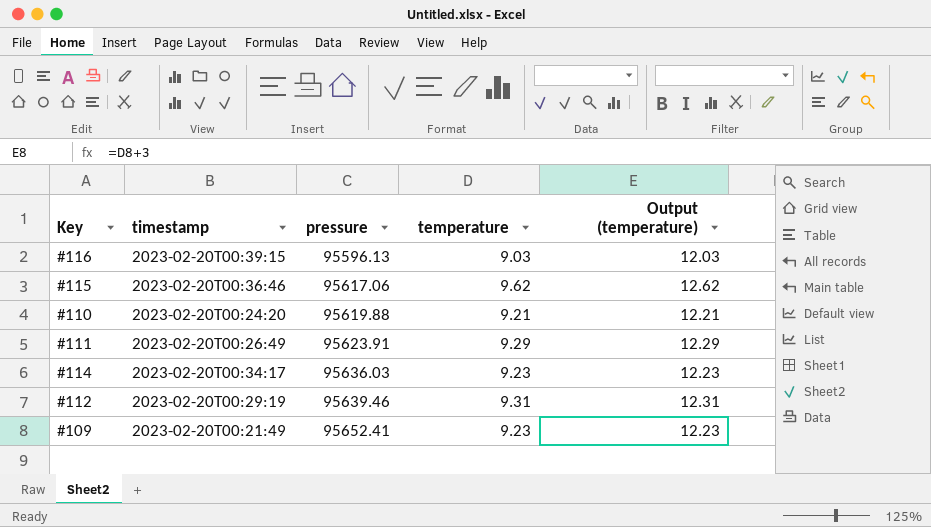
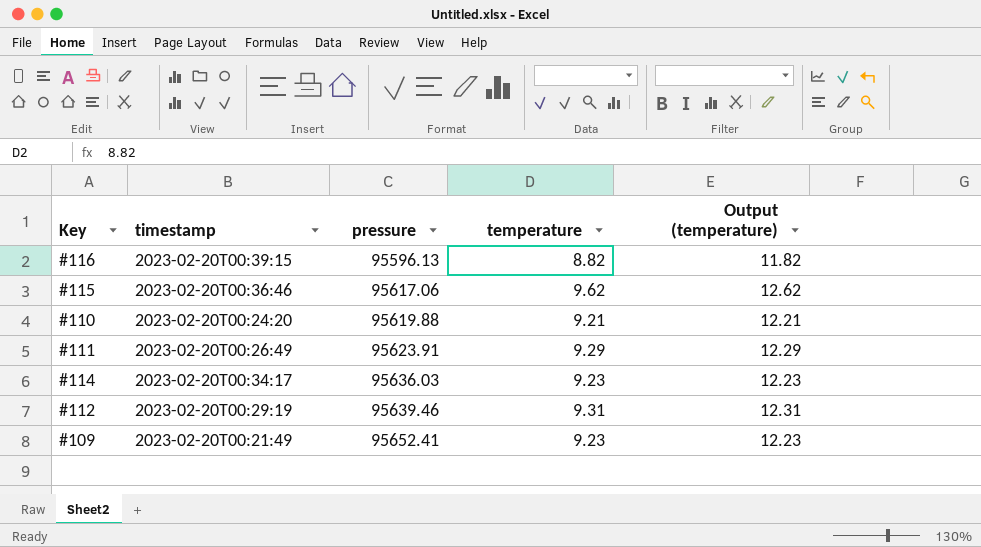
#116 | temperature: 9.03 -> 8.82
#116 | Output (temperature): 12.03 -> 11.82

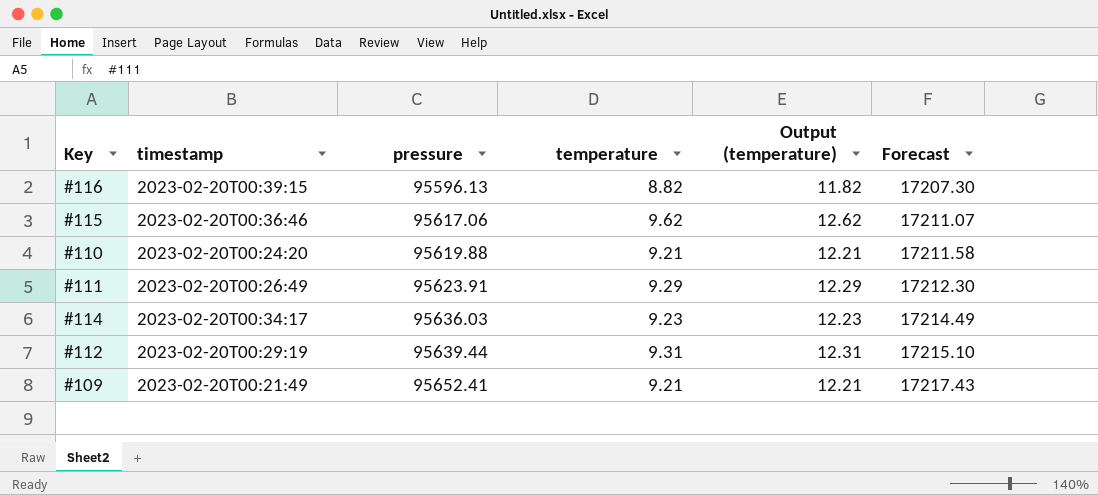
column Forecast | formula: none -> [pressure] * 0.18
#112 | pressure: 95639.46 -> 95639.44
#109 | temperature: 9.23 -> 9.21
#109 | Output (temperature): 12.23 -> 12.21

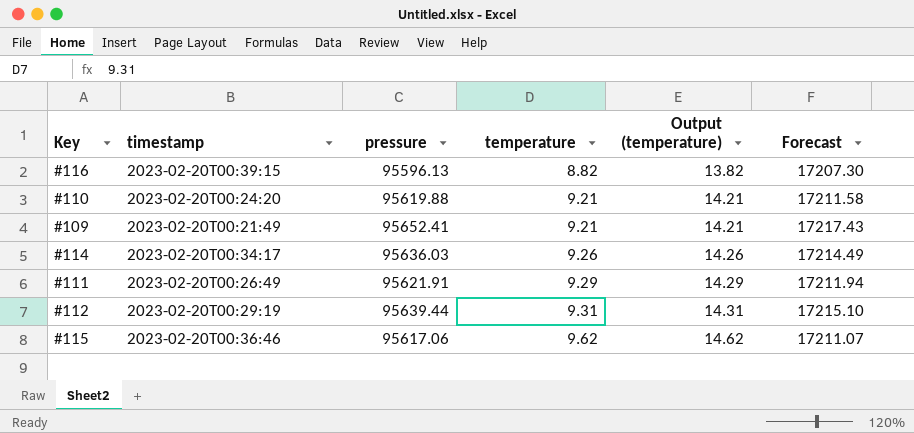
row order: pressure ascending -> temperature ascending
column Output (temperature) | formula: [temperature] + 3 -> [temperature] + 5
#114 | temperature: 9.23 -> 9.26
#111 | pressure: 95623.91 -> 95621.91
#111 | Forecast: 17212.30 -> 17211.94

